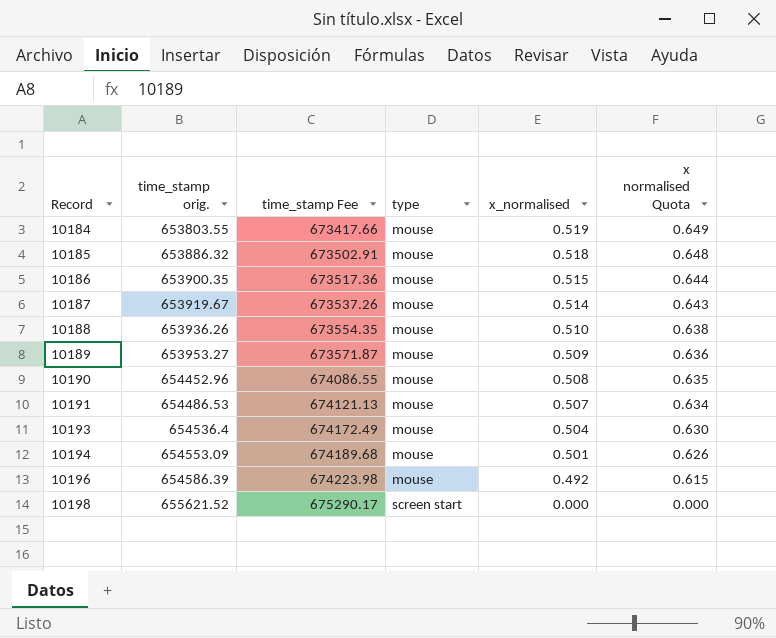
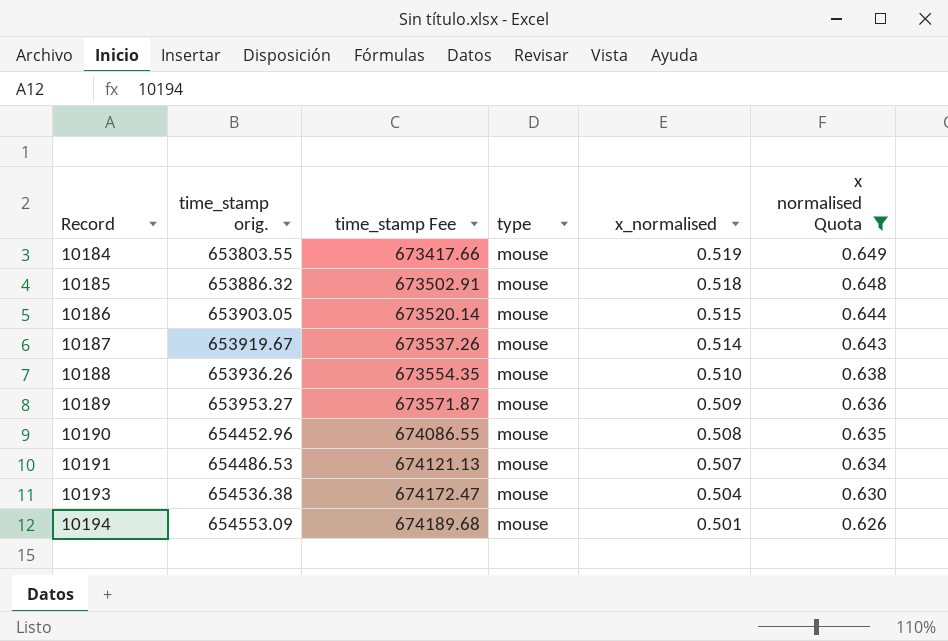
filter: none -> x normalised Quota >= 0.626
10186 | time_stamp orig.: 653900.35 -> 653903.05
10186 | time_stamp Fee: 673517.36 -> 673520.14
10193 | time_stamp orig.: 654536.4 -> 654536.38
10193 | time_stamp Fee: 674172.49 -> 674172.47

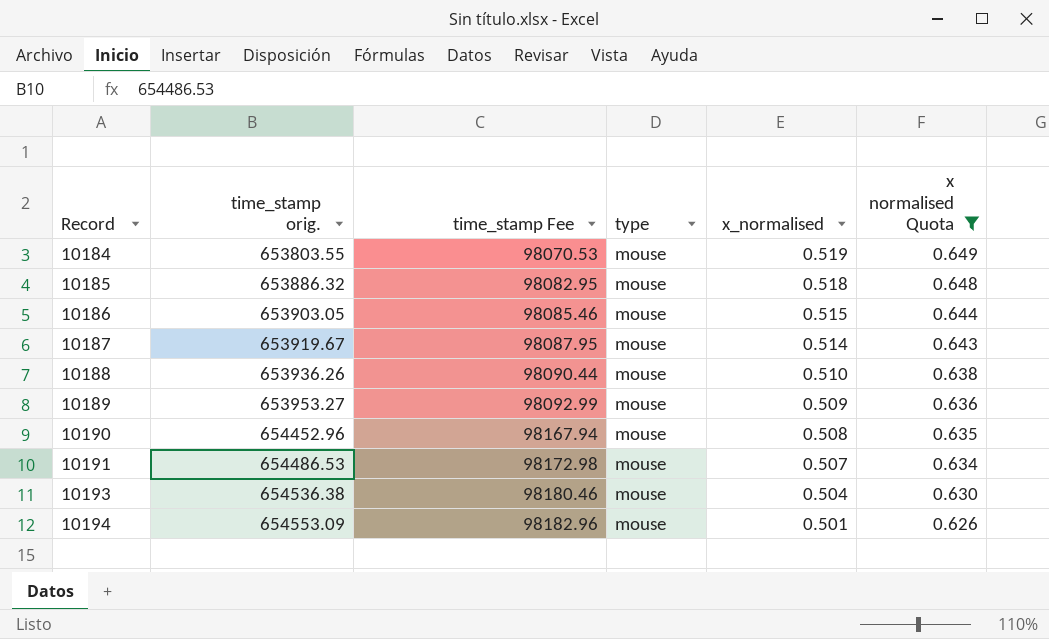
column time_stamp Fee | formula: [time_stamp orig.] * 1.03 -> [time_stamp orig.] * 0.15

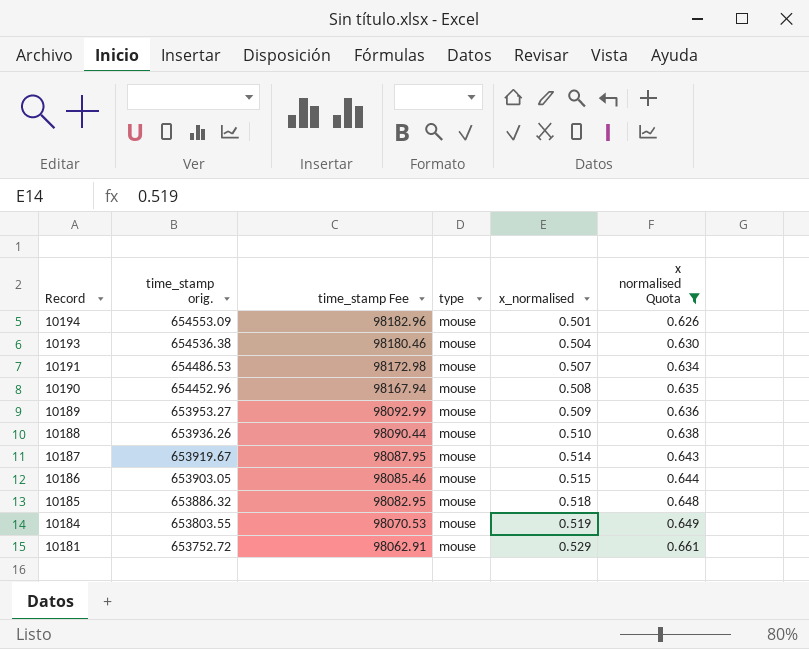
row order: Record ascending -> Record descending
row 10181: none -> 653752.72 | 98062.91 | mouse | 0.529 | 0.661

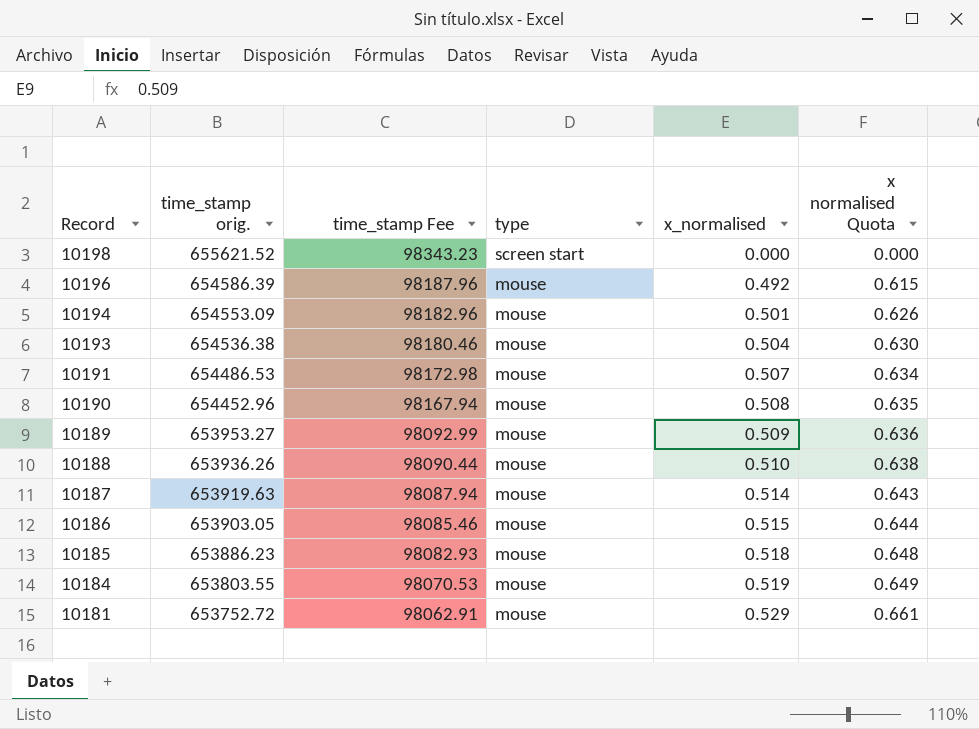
filter: x normalised Quota >= 0.626 -> none
10187 | time_stamp orig.: 653919.67 -> 653919.63
10187 | time_stamp Fee: 98087.95 -> 98087.94
10185 | time_stamp orig.: 653886.32 -> 653886.23
10185 | time_stamp Fee: 98082.95 -> 98082.93

